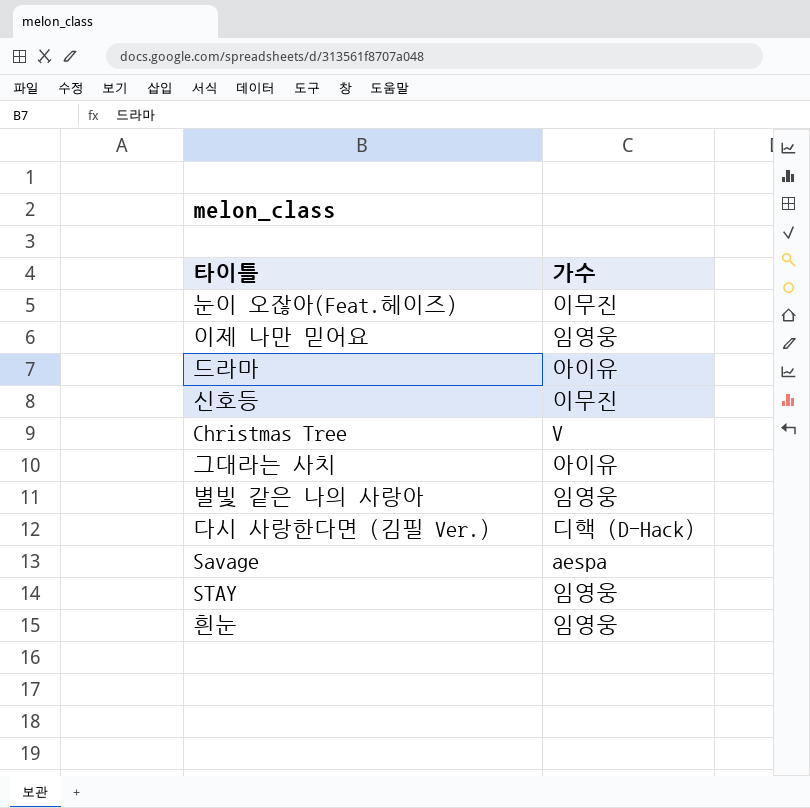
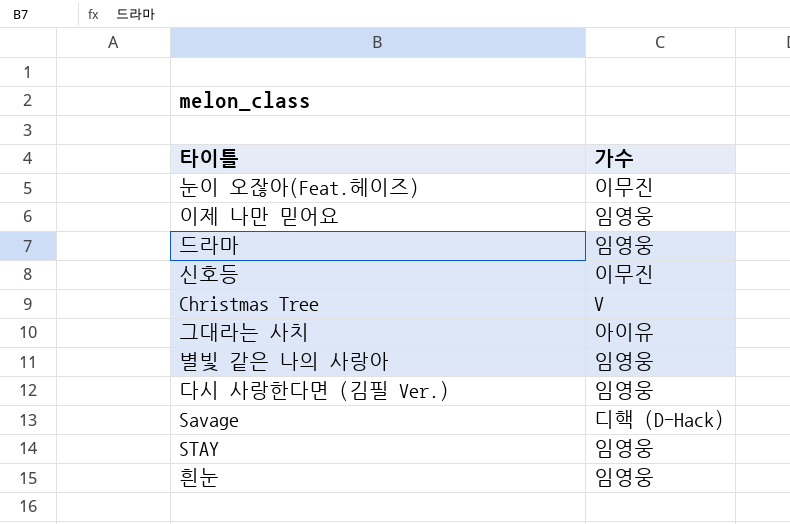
드라마 | 가수: 아이유 -> 임영웅
다시 사랑한다면 (김필 Ver.) | 가수: 디핵 (D-Hack) -> 임영웅
Savage | 가수: aespa -> 디핵 (D-Hack)

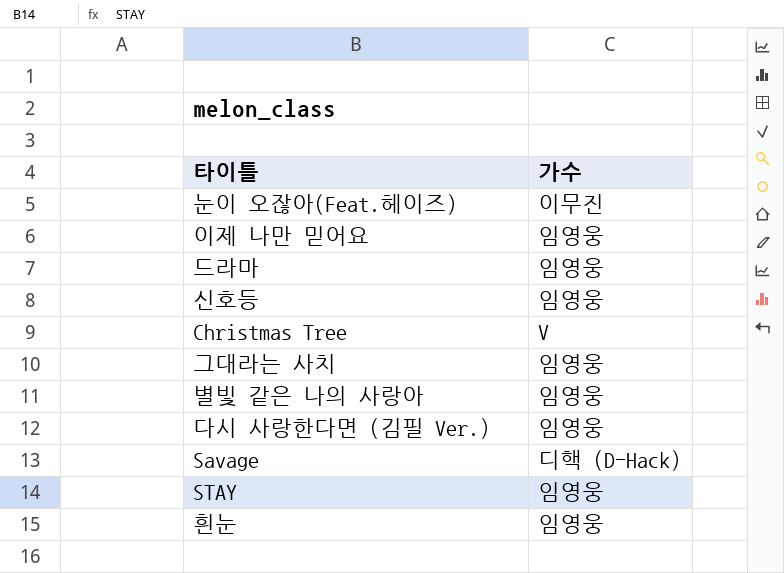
신호등 | 가수: 이무진 -> 임영웅
그대라는 사치 | 가수: 아이유 -> 임영웅

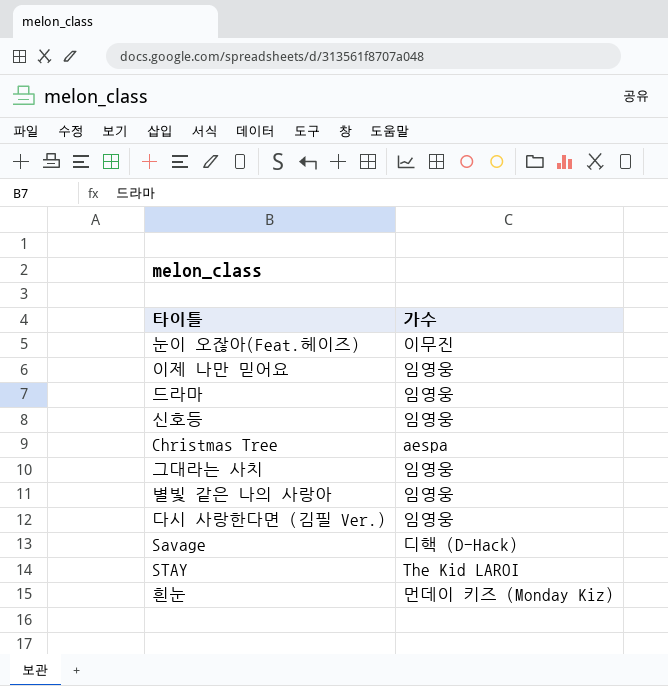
Christmas Tree | 가수: V -> aespa
STAY | 가수: 임영웅 -> The Kid LAROI
흰눈 | 가수: 임영웅 -> 먼데이 키즈 (Monday Kiz)

